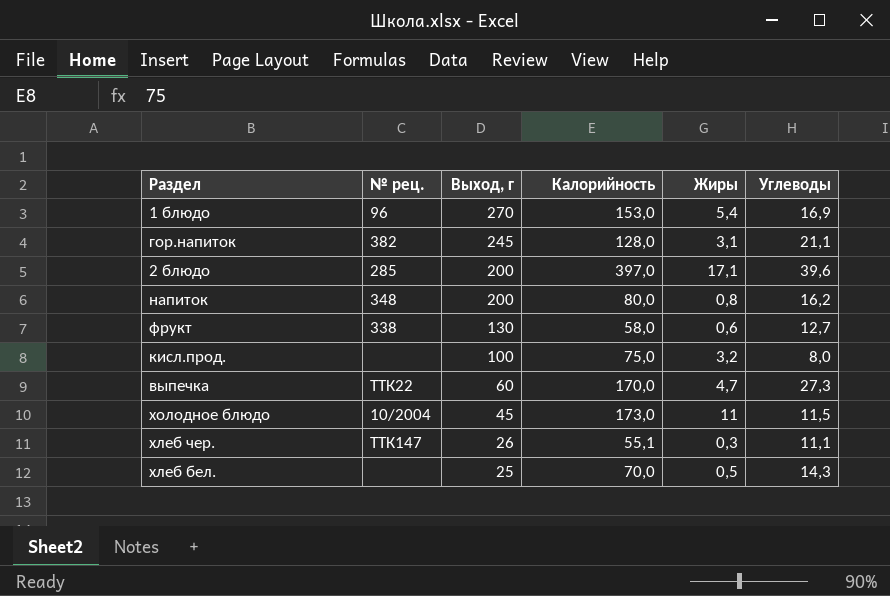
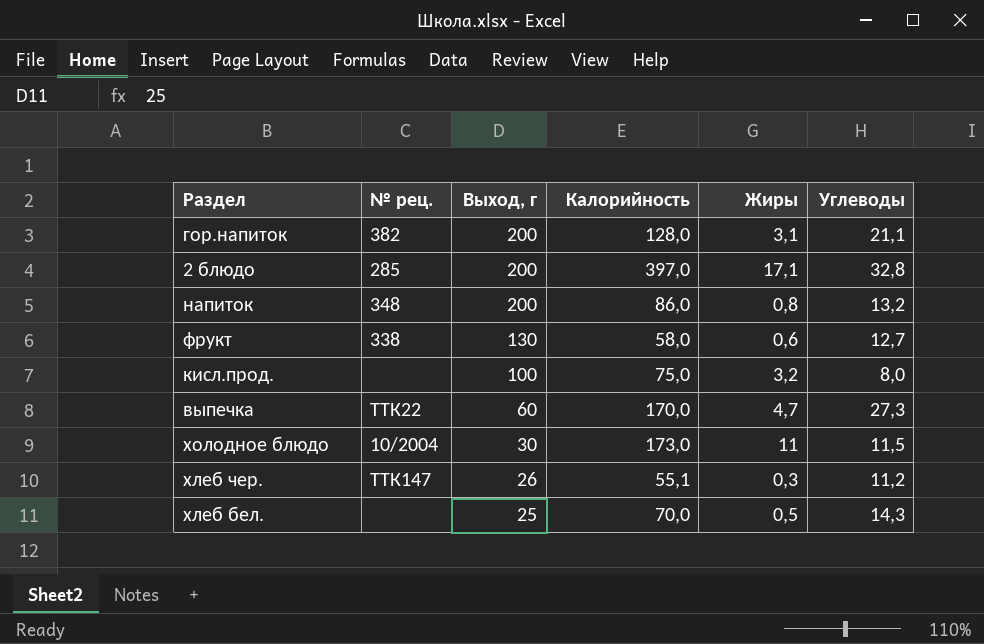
row 1 блюдо: 96 | 270 | 153,0 | 5,4 | 16,9 -> none
гор.напиток | Выход, г: 245 -> 200
2 блюдо | Углеводы: 39,6 -> 32,8
напиток | Калорийность: 80,0 -> 86,0
напиток | Углеводы: 16,2 -> 13,2
холодное блюдо | Выход, г: 45 -> 30
хлеб чер. | Углеводы: 11,1 -> 11,2

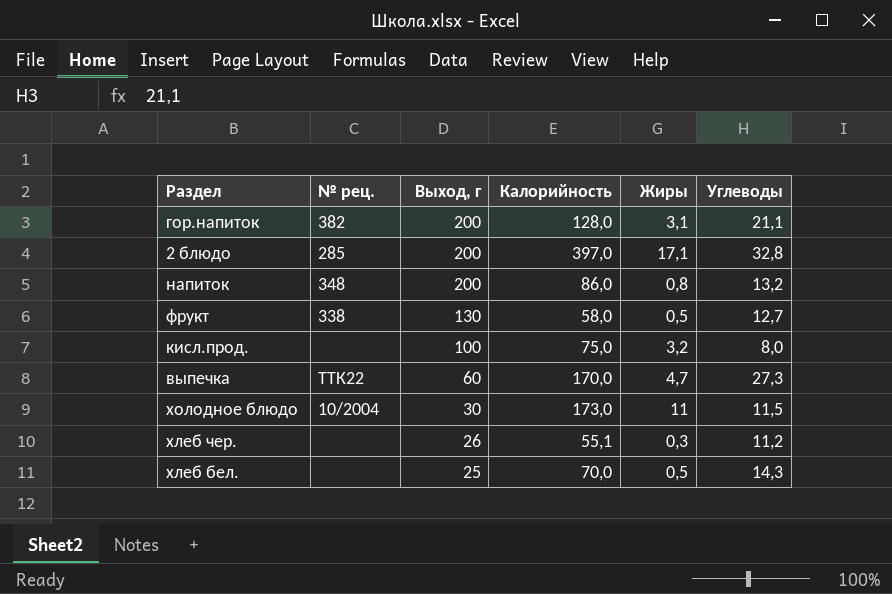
фрукт | Жиры: 0,6 -> 0,5
хлеб чер. | № рец.: ТТК147 -> none

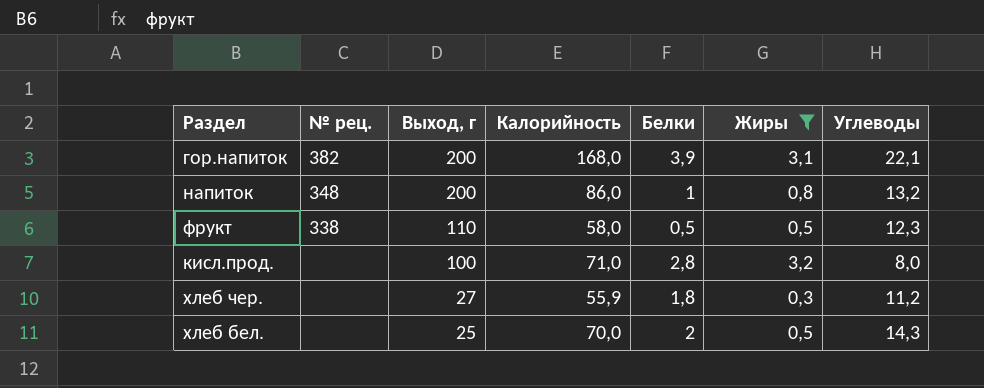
filter: none -> Жиры <= 3,2
column Белки | position: none -> 5
гор.напиток | Калорийность: 128,0 -> 168,0
гор.напиток | Углеводы: 21,1 -> 22,1
фрукт | Выход, г: 130 -> 110
фрукт | Углеводы: 12,7 -> 12,3
кисл.прод. | Калорийность: 75,0 -> 71,0
хлеб чер. | Выход, г: 26 -> 27
хлеб чер. | Калорийность: 55,1 -> 55,9

